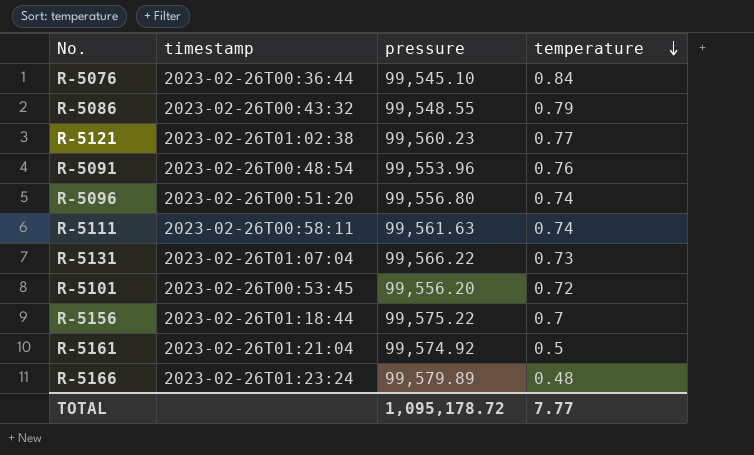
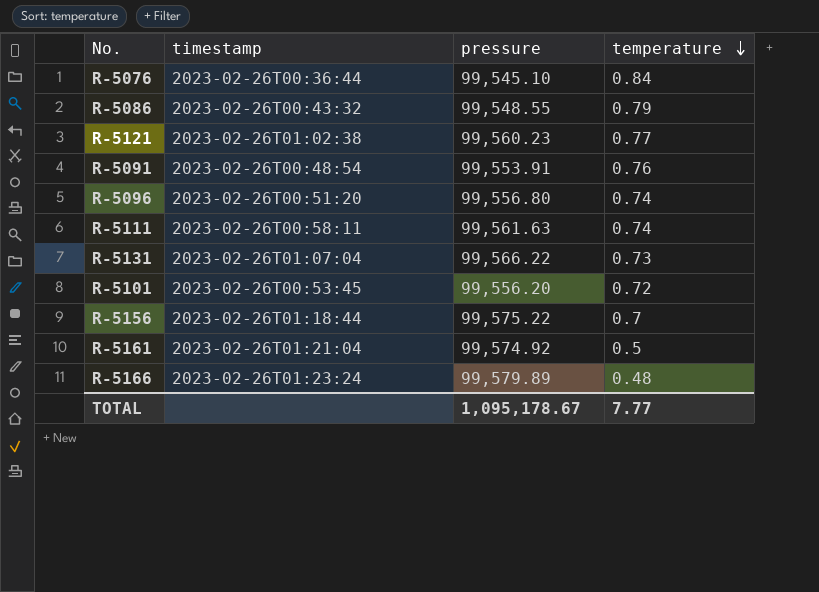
R-5091 | pressure: 99,553.96 -> 99,553.91
TOTAL | pressure: 1,095,178.72 -> 1,095,178.67

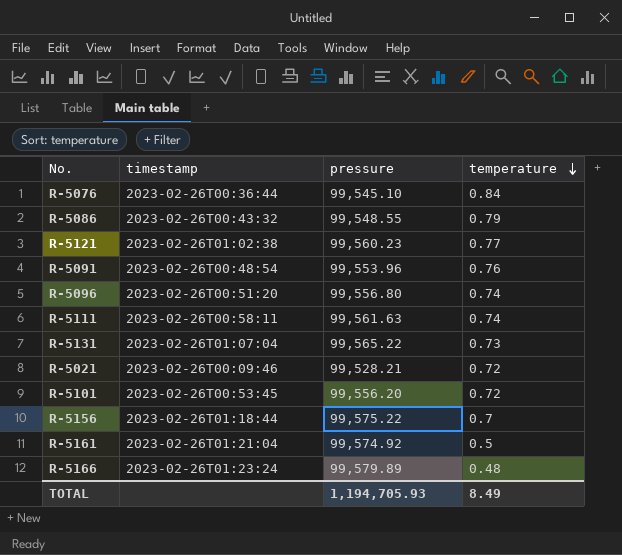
R-5091 | pressure: 99,553.91 -> 99,553.96
R-5131 | pressure: 99,566.22 -> 99,565.22
row R-5021: none -> 2023-02-26T00:09:46 | 99,528.21 | 0.72
TOTAL | pressure: 1,095,178.67 -> 1,194,705.93
TOTAL | temperature: 7.77 -> 8.49

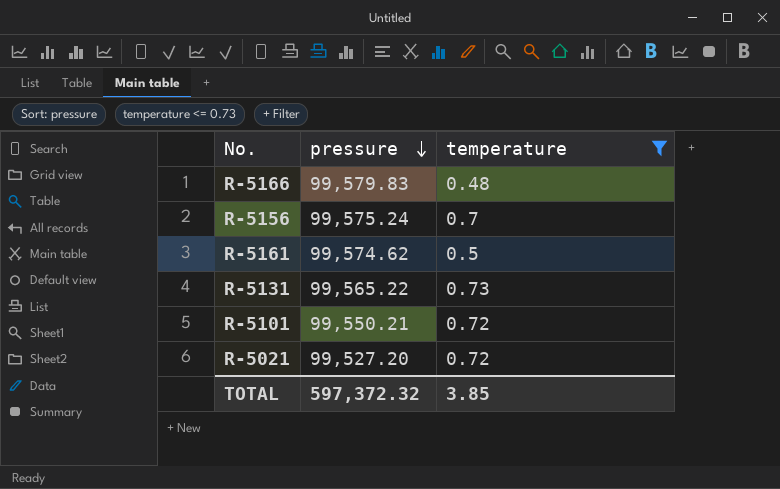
filter: none -> temperature <= 0.73
row order: temperature descending -> pressure descending
column timestamp | position: 2 -> none
R-5166 | pressure: 99,579.89 -> 99,579.83
R-5156 | pressure: 99,575.22 -> 99,575.24
R-5161 | pressure: 99,574.92 -> 99,574.62
R-5101 | pressure: 99,556.20 -> 99,550.21
R-5021 | pressure: 99,528.21 -> 99,527.20
TOTAL | pressure: 1,194,705.93 -> 597,372.32
TOTAL | temperature: 8.49 -> 3.85

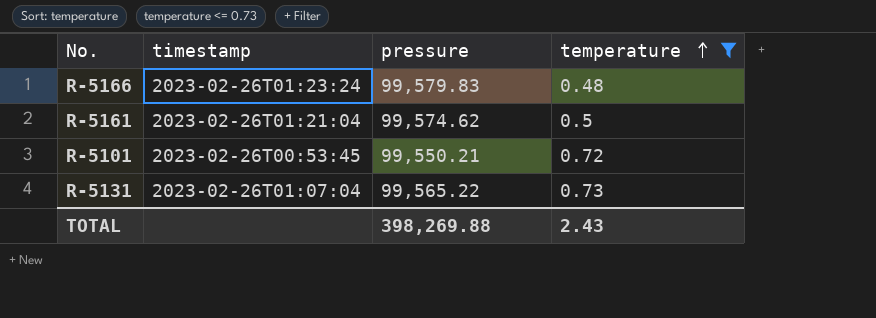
row order: pressure descending -> temperature ascending
column timestamp | position: none -> 2
row R-5156: 99,575.24 | 0.7 -> none
row R-5021: 99,527.20 | 0.72 -> none
TOTAL | pressure: 597,372.32 -> 398,269.88
TOTAL | temperature: 3.85 -> 2.43

